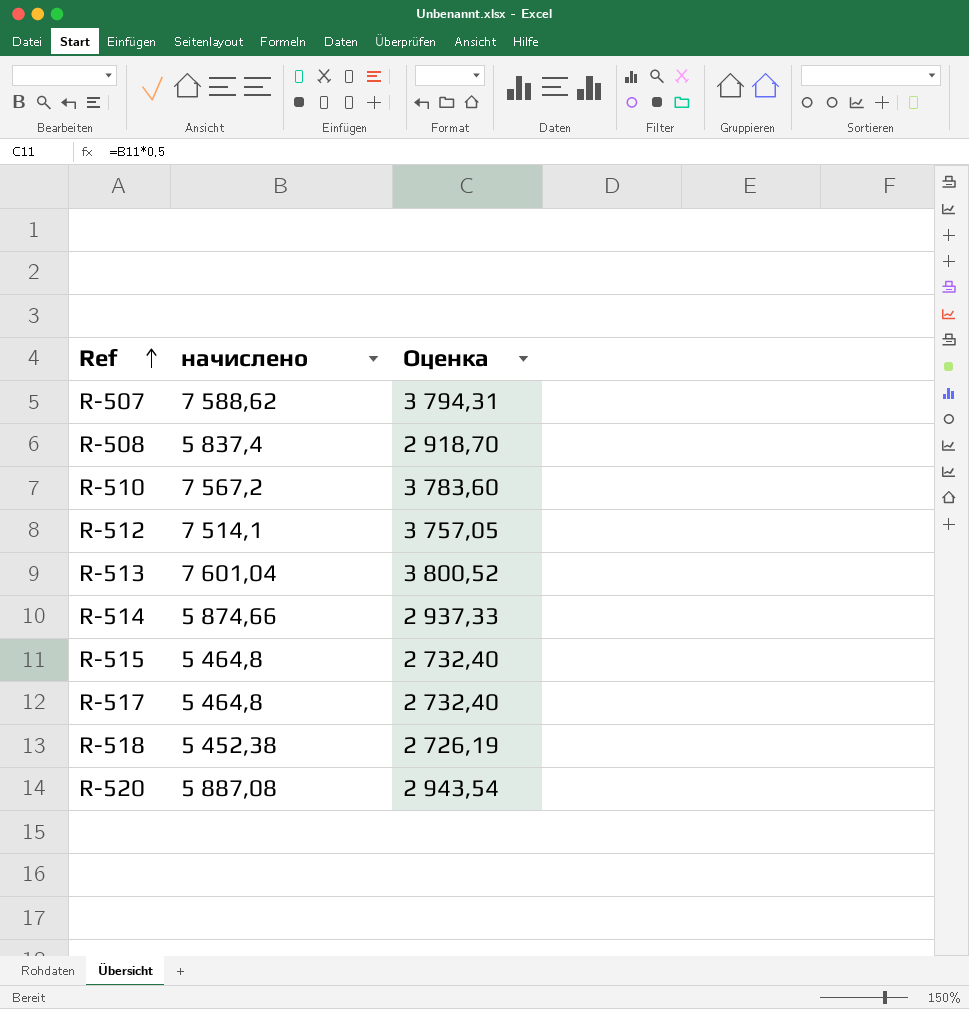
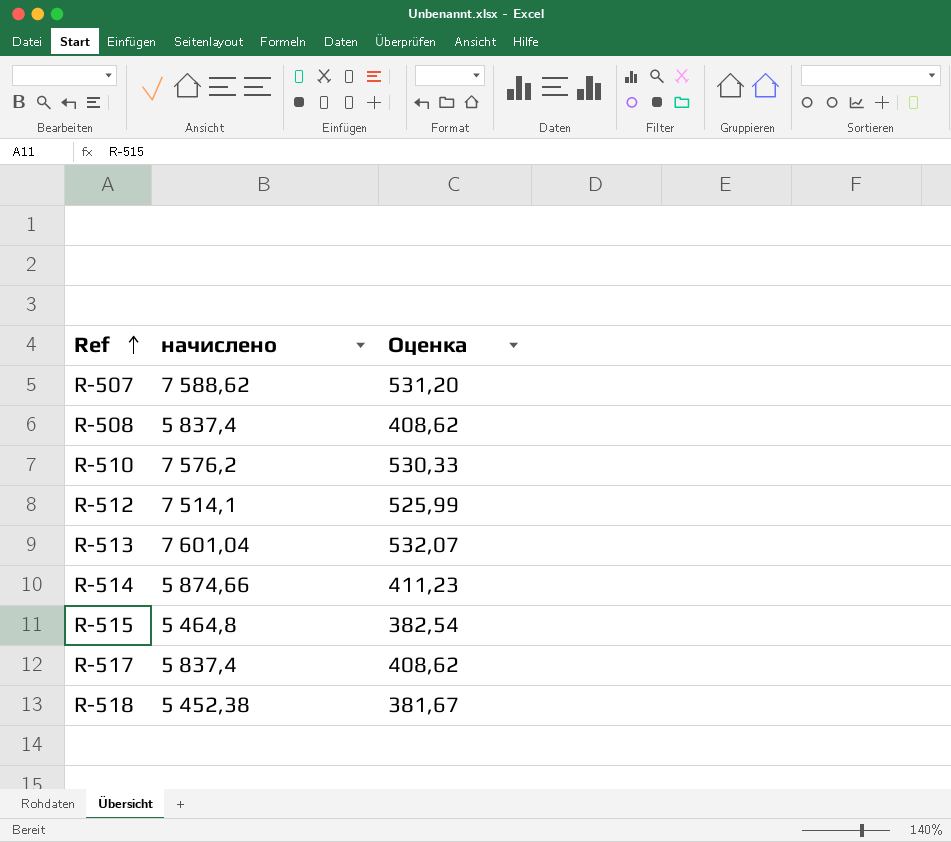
column Оценка | formula: [начислено] * 0,5 -> [начислено] * 0,07
row R-520: 5 887,08 | 2 943,54 -> none
R-510 | начислено: 7 567,2 -> 7 576,2
R-517 | начислено: 5 464,8 -> 5 837,4

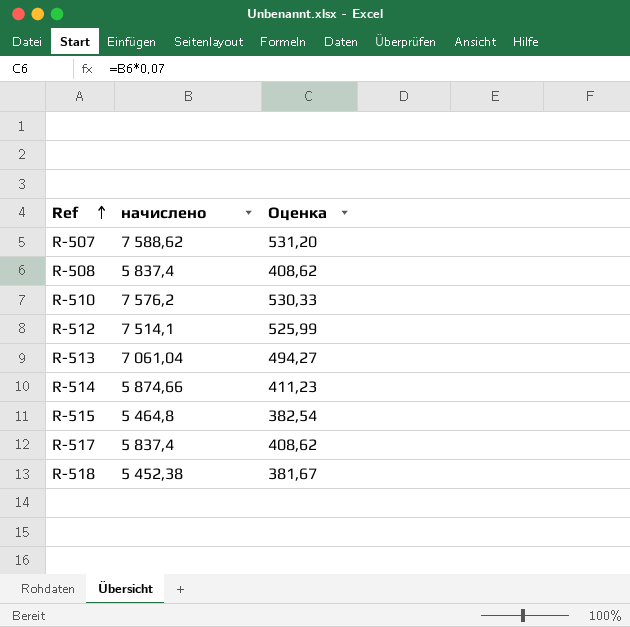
R-513 | начислено: 7 601,04 -> 7 061,04
R-513 | Оценка: 532,07 -> 494,27

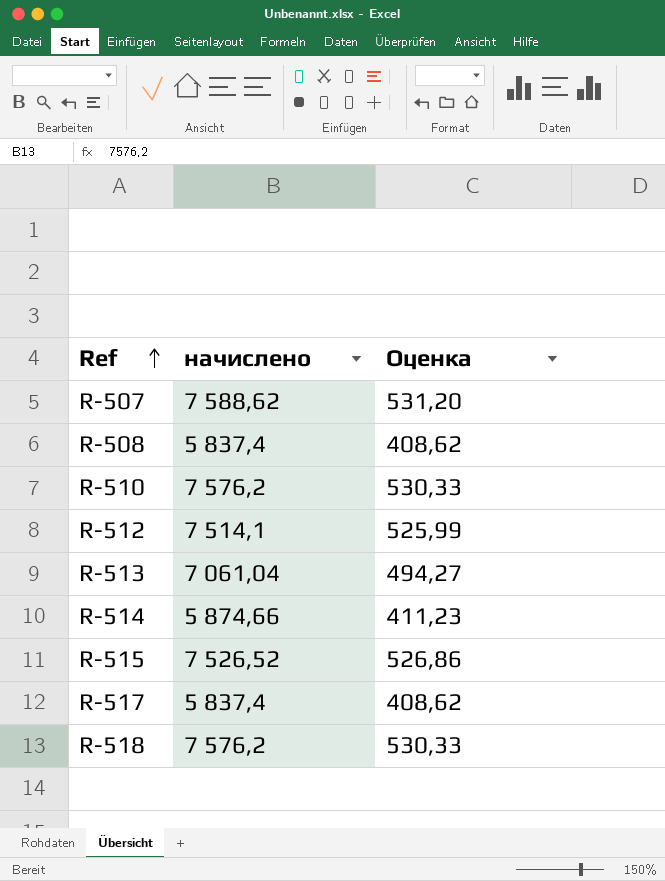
R-515 | начислено: 5 464,8 -> 7 526,52
R-515 | Оценка: 382,54 -> 526,86
R-518 | начислено: 5 452,38 -> 7 576,2
R-518 | Оценка: 381,67 -> 530,33

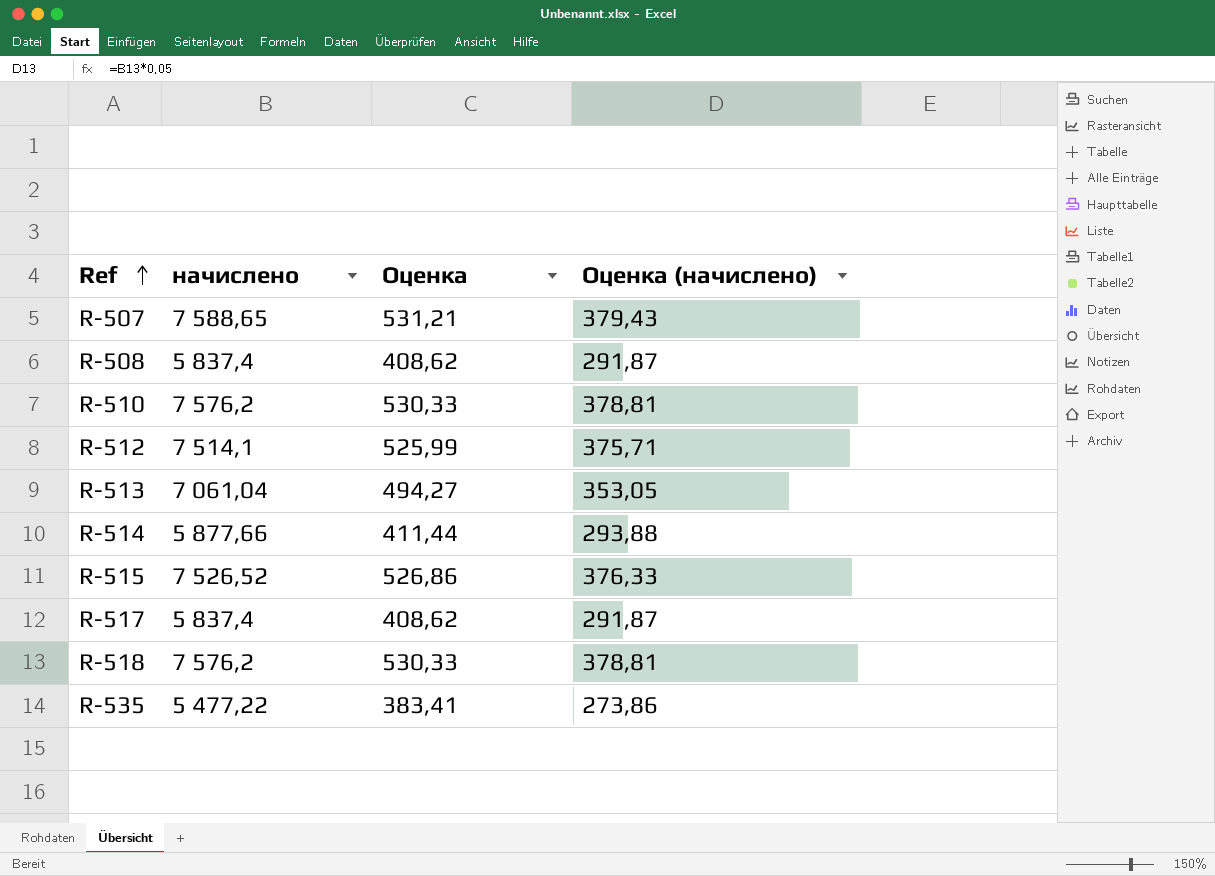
column Оценка (начислено) | formula: none -> [начислено] * 0,05
R-507 | начислено: 7 588,62 -> 7 588,65
R-507 | Оценка: 531,20 -> 531,21
R-514 | начислено: 5 874,66 -> 5 877,66
R-514 | Оценка: 411,23 -> 411,44
row R-535: none -> 5 477,22 | 383,41 | 273,86

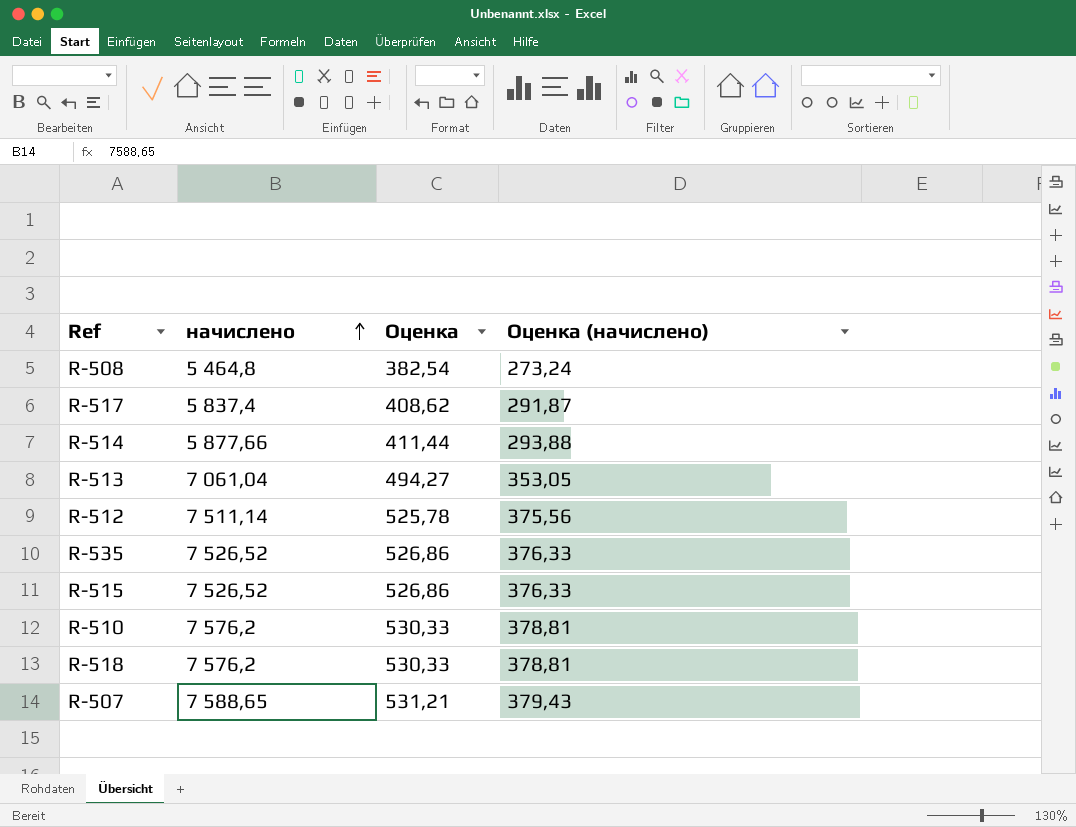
row order: Ref ascending -> начислено ascending
R-508 | начислено: 5 837,4 -> 5 464,8
R-508 | Оценка: 408,62 -> 382,54
R-508 | Оценка (начислено): 291,87 -> 273,24
R-512 | начислено: 7 514,1 -> 7 511,14
R-512 | Оценка: 525,99 -> 525,78
R-512 | Оценка (начислено): 375,71 -> 375,56
R-535 | начислено: 5 477,22 -> 7 526,52
R-535 | Оценка: 383,41 -> 526,86
R-535 | Оценка (начислено): 273,86 -> 376,33

